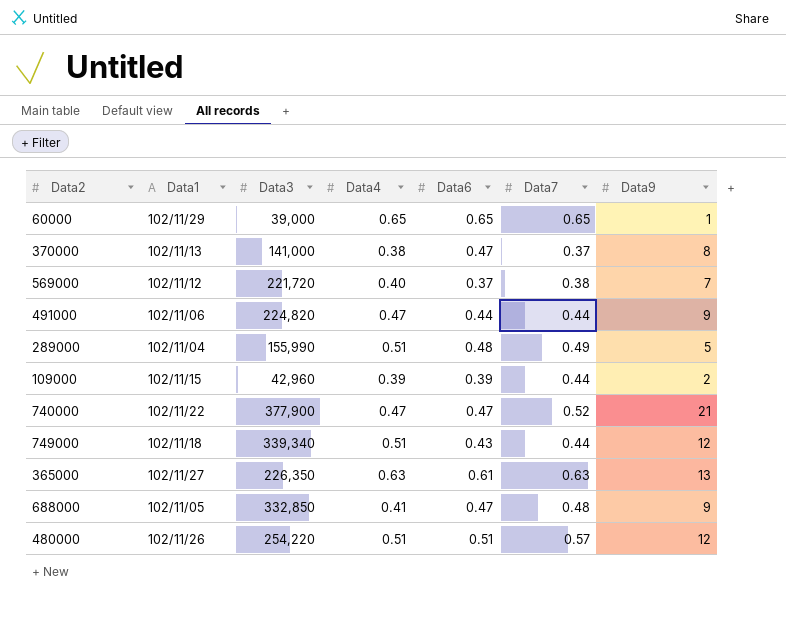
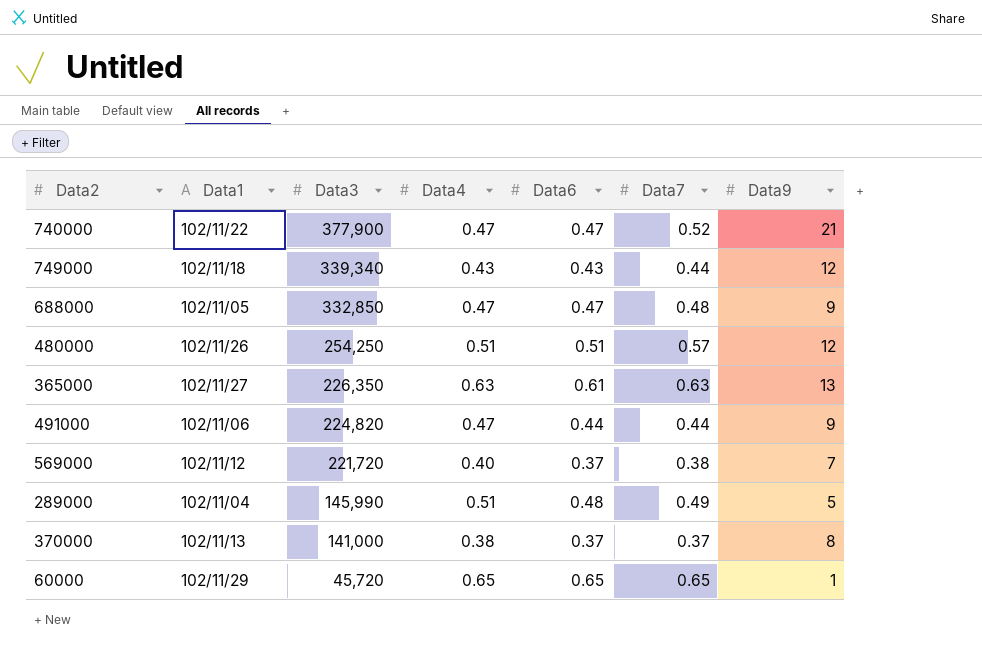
row order: none -> Data3 descending
row 109000: 102/11/15 | 42,960 | 0.39 | 0.39 | 0.44 | 2 -> none
749000 | Data4: 0.51 -> 0.43
688000 | Data4: 0.41 -> 0.47
480000 | Data3: 254,220 -> 254,250
289000 | Data3: 155,990 -> 145,990
370000 | Data6: 0.47 -> 0.37
60000 | Data3: 39,000 -> 45,720

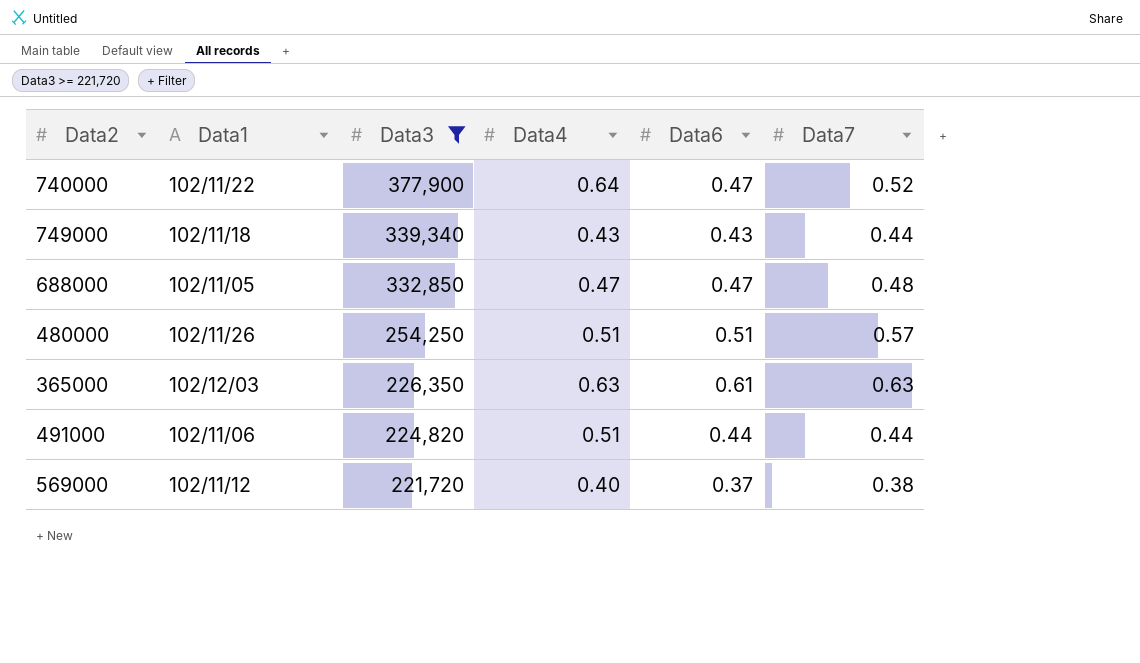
filter: none -> Data3 >= 221,720
column Data9 | position: 7 -> none
740000 | Data4: 0.47 -> 0.64
365000 | Data1: 102/11/27 -> 102/12/03
491000 | Data4: 0.47 -> 0.51

